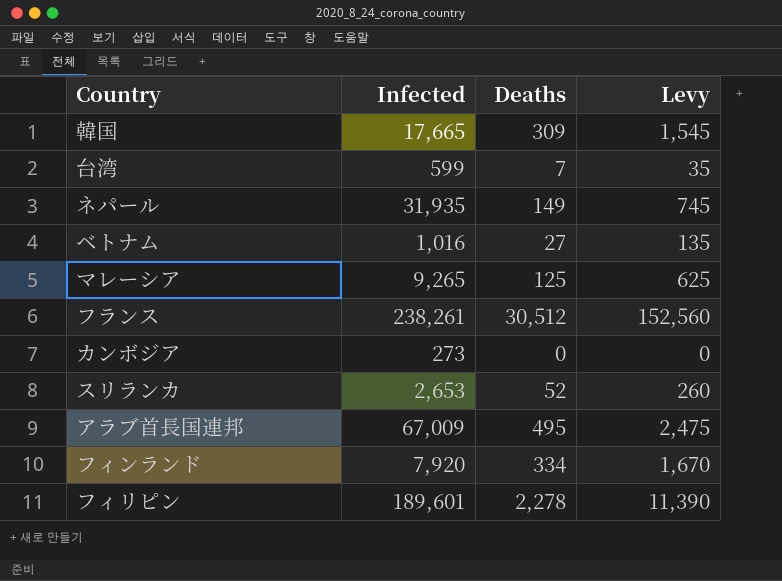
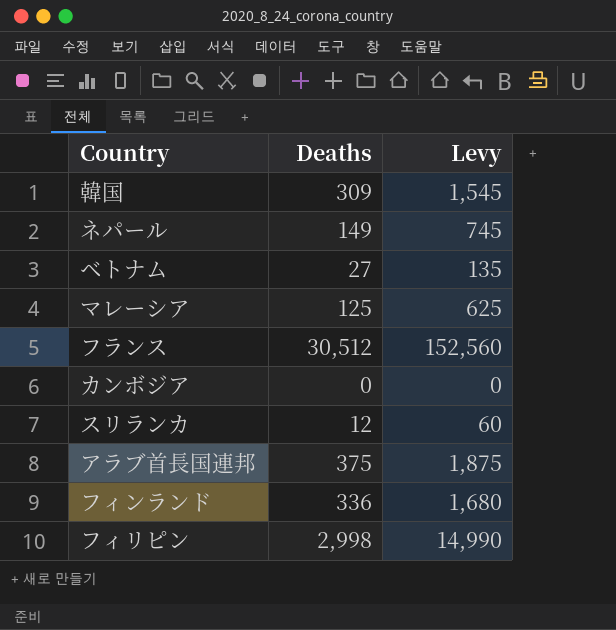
column Infected | position: 2 -> none
row 台湾: 599 | 7 | 35 -> none
スリランカ | Deaths: 52 -> 12
スリランカ | Levy: 260 -> 60
アラブ首長国連邦 | Deaths: 495 -> 375
アラブ首長国連邦 | Levy: 2,475 -> 1,875
フィンランド | Deaths: 334 -> 336
フィンランド | Levy: 1,670 -> 1,680
フィリピン | Deaths: 2,278 -> 2,998
フィリピン | Levy: 11,390 -> 14,990

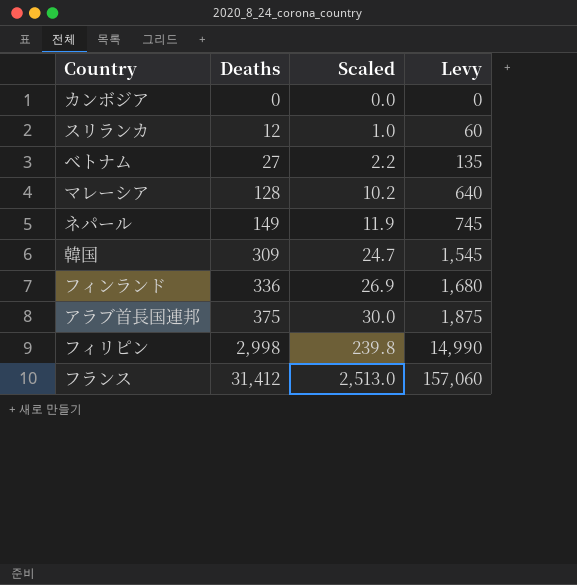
row order: none -> Deaths ascending
column Scaled | formula: none -> [Deaths] * 0.08
マレーシア | Deaths: 125 -> 128
マレーシア | Levy: 625 -> 640
フランス | Deaths: 30,512 -> 31,412
フランス | Levy: 152,560 -> 157,060

